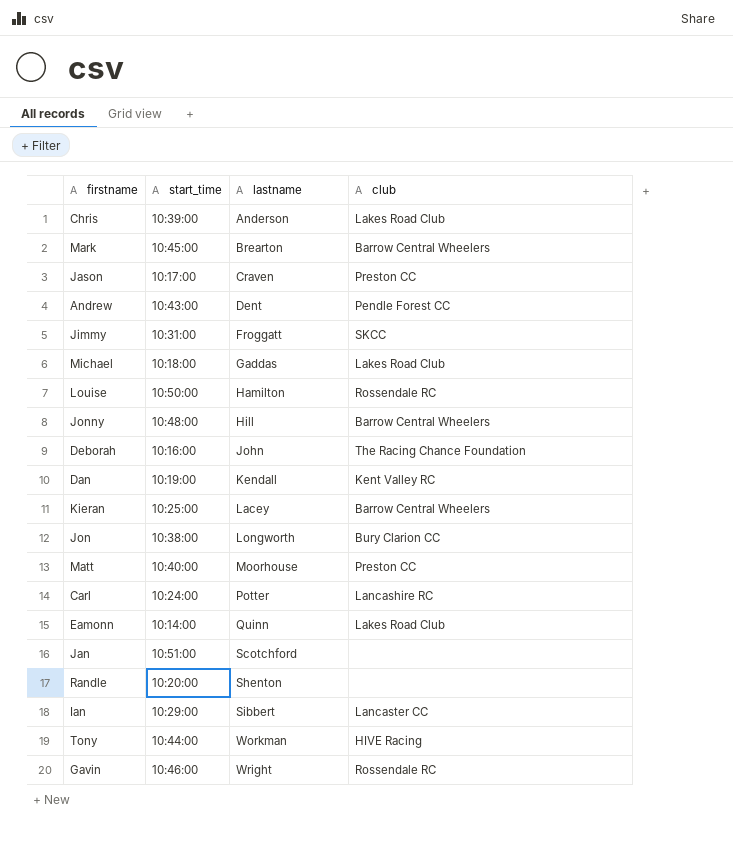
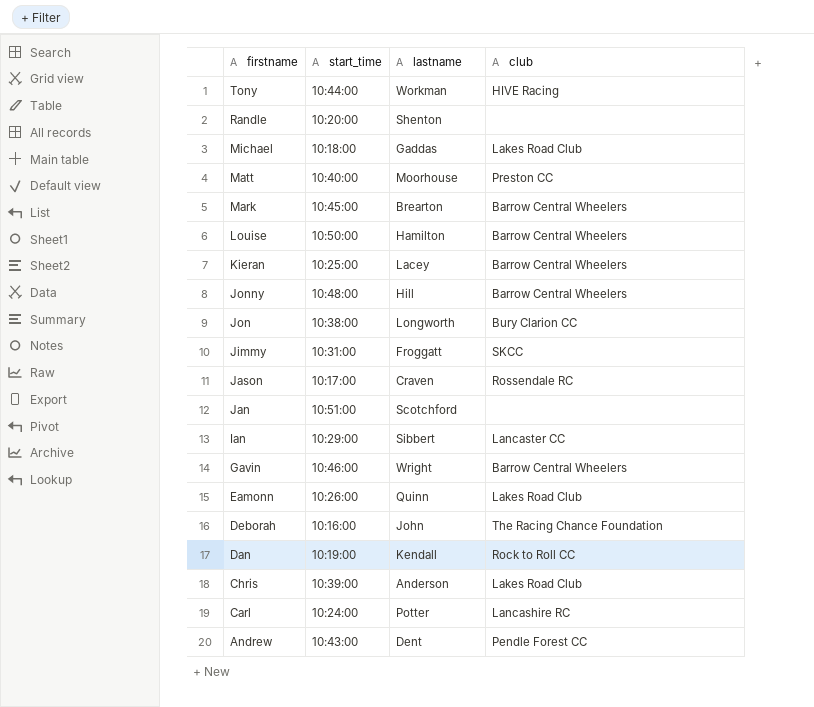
row order: lastname ascending -> firstname descending
Louise | club: Rossendale RC -> Barrow Central Wheelers
Jason | club: Preston CC -> Rossendale RC
Gavin | club: Rossendale RC -> Barrow Central Wheelers
Eamonn | start_time: 10:14:00 -> 10:26:00
Dan | club: Kent Valley RC -> Rock to Roll CC

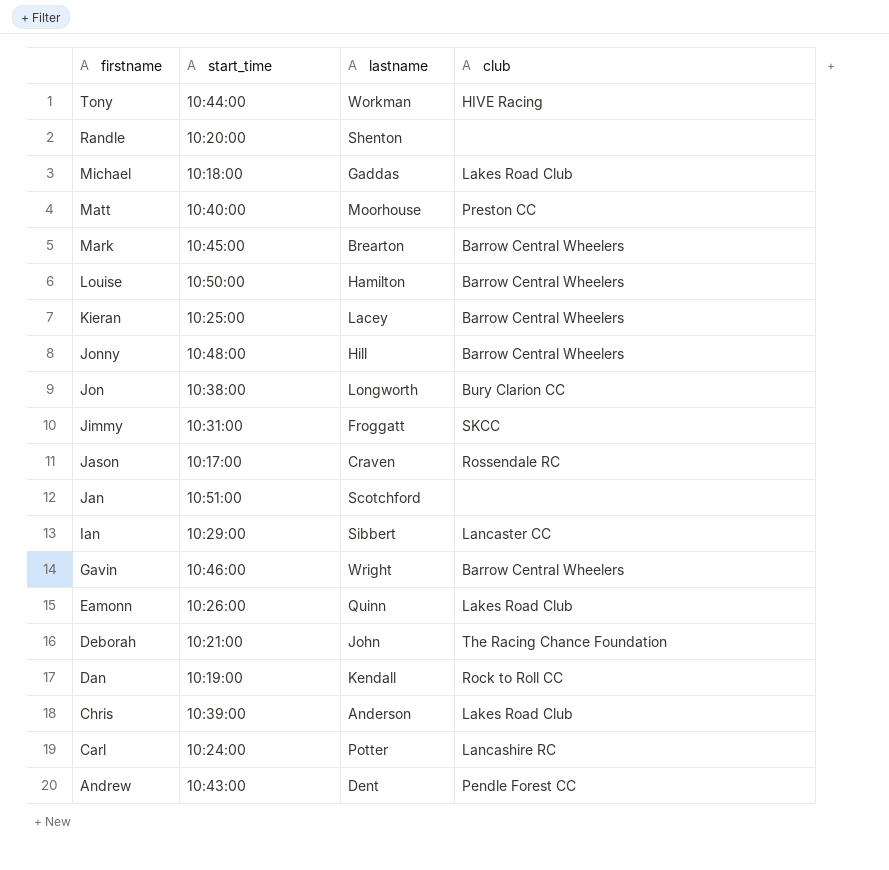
Deborah | start_time: 10:16:00 -> 10:21:00

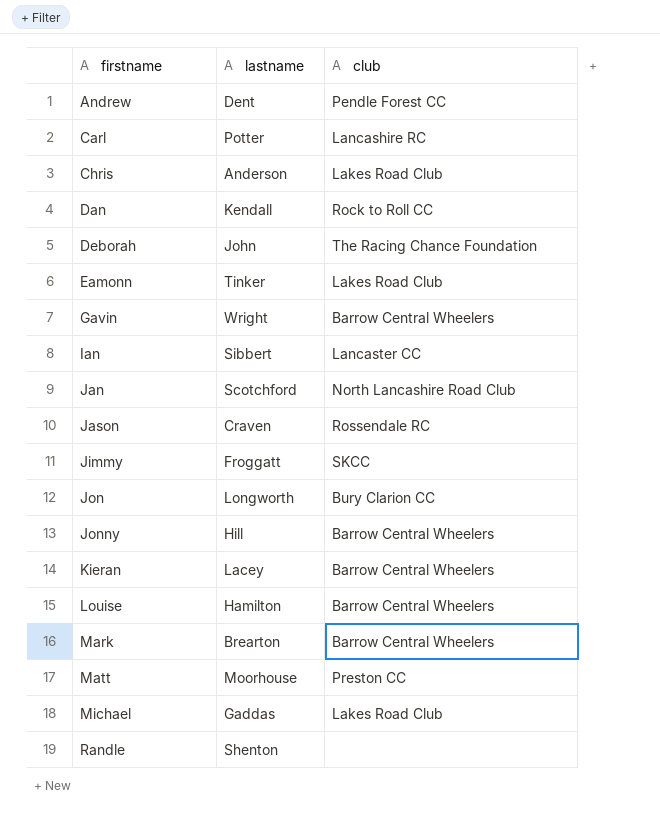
row order: firstname descending -> firstname ascending
column start_time | position: 2 -> none
row Tony: 10:44:00 | Workman | HIVE Racing -> none
Eamonn | lastname: Quinn -> Tinker
Jan | club: none -> North Lancashire Road Club

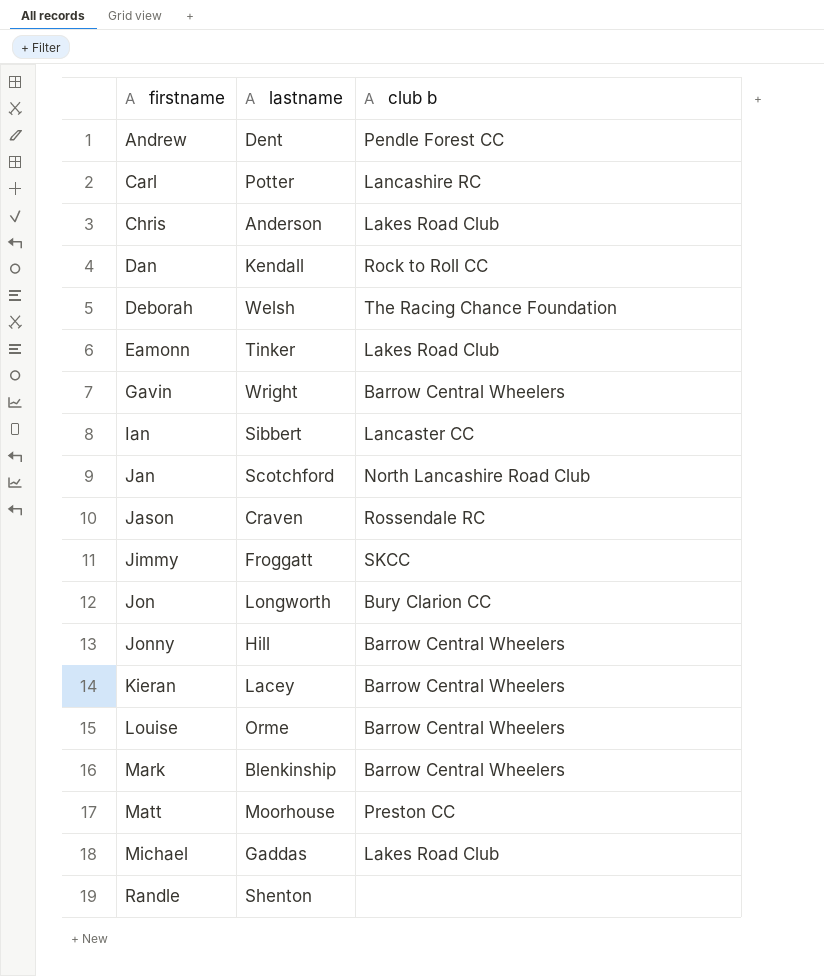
column name: club -> club b
Deborah | lastname: John -> Welsh
Louise | lastname: Hamilton -> Orme
Mark | lastname: Brearton -> Blenkinship

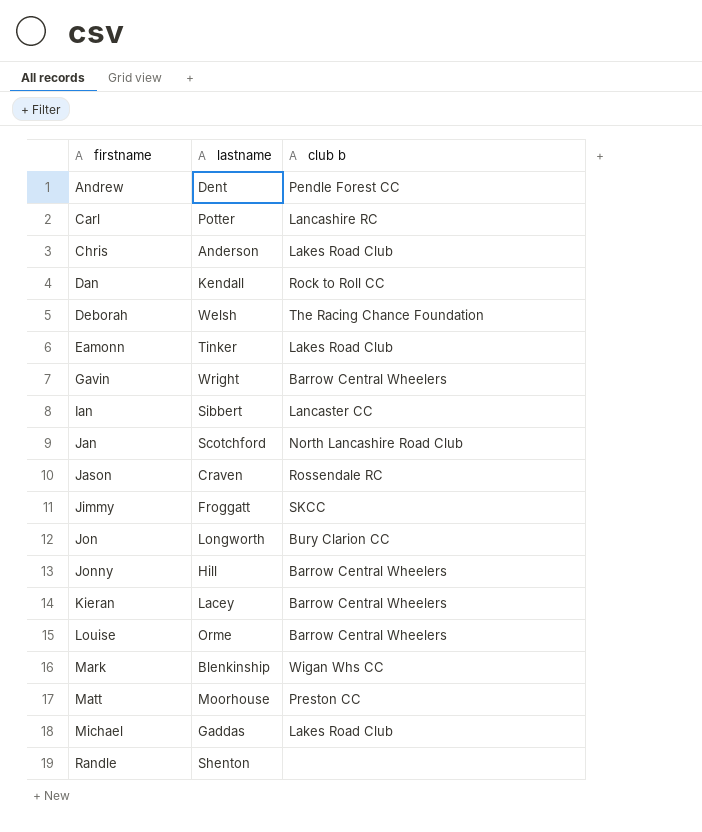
Mark | club b: Barrow Central Wheelers -> Wigan Whs CC

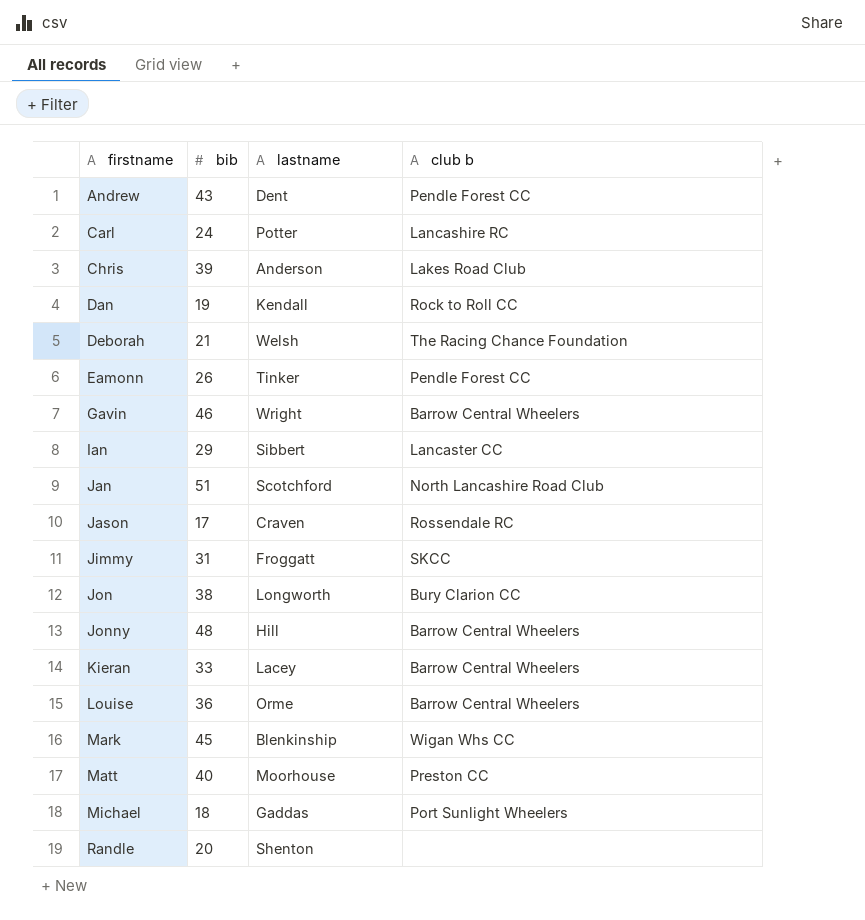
column bib | position: none -> 2
Eamonn | club b: Lakes Road Club -> Pendle Forest CC
Michael | club b: Lakes Road Club -> Port Sunlight Wheelers

